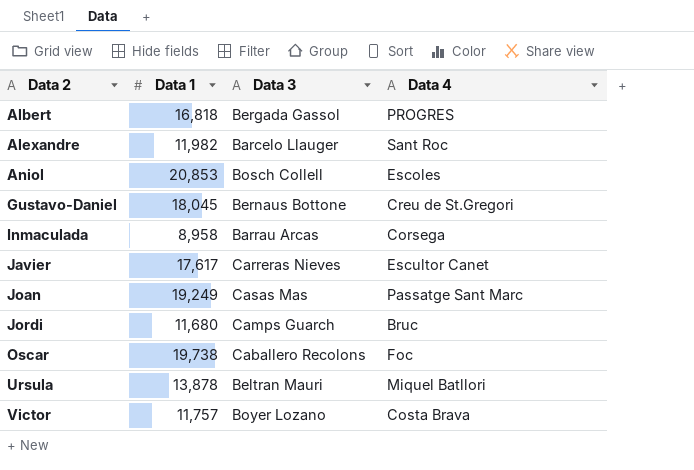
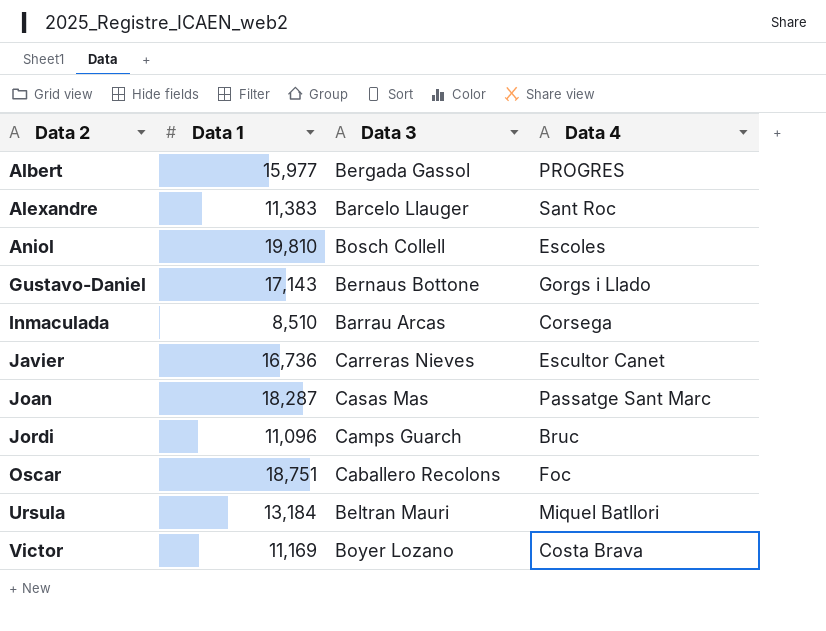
Albert | Data 1: 16,818 -> 15,977
Alexandre | Data 1: 11,982 -> 11,383
Aniol | Data 1: 20,853 -> 19,810
Gustavo-Daniel | Data 1: 18,045 -> 17,143
Gustavo-Daniel | Data 4: Creu de St.Gregori -> Gorgs i Llado
Inmaculada | Data 1: 8,958 -> 8,510
Javier | Data 1: 17,617 -> 16,736
Joan | Data 1: 19,249 -> 18,287
Jordi | Data 1: 11,680 -> 11,096
Oscar | Data 1: 19,738 -> 18,751
Ursula | Data 1: 13,878 -> 13,184
Victor | Data 1: 11,757 -> 11,169

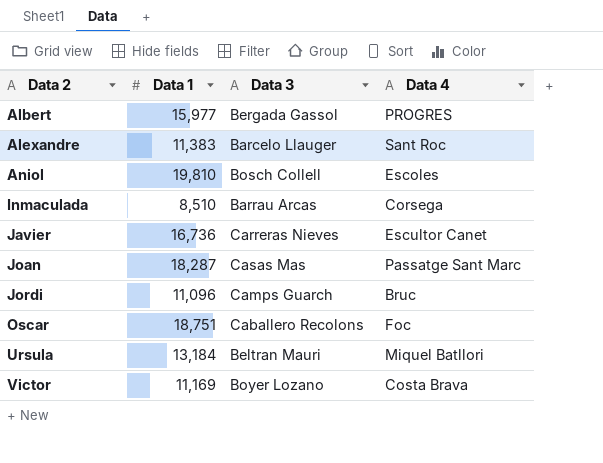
row Gustavo-Daniel: 17,143 | Bernaus Bottone | Gorgs i Llado -> none

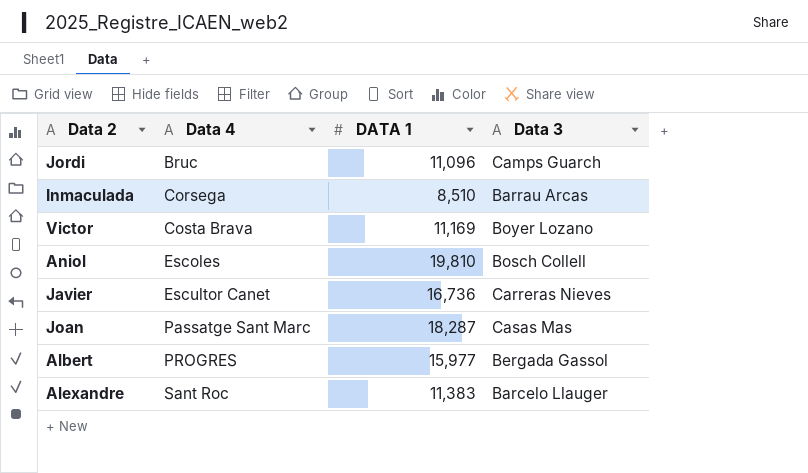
row order: Data 2 ascending -> Data 4 ascending
column Data 4 | position: 4 -> 2
column name: Data 1 -> DATA 1
row Oscar: 18,751 | Caballero Recolons | Foc -> none
row Ursula: 13,184 | Beltran Mauri | Miquel Batllori -> none

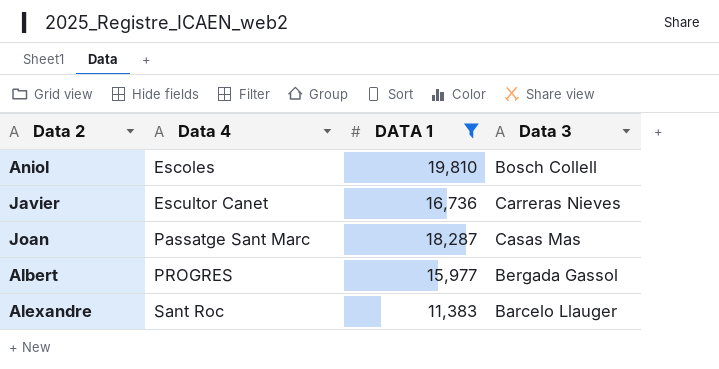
filter: none -> DATA 1 >= 11,383

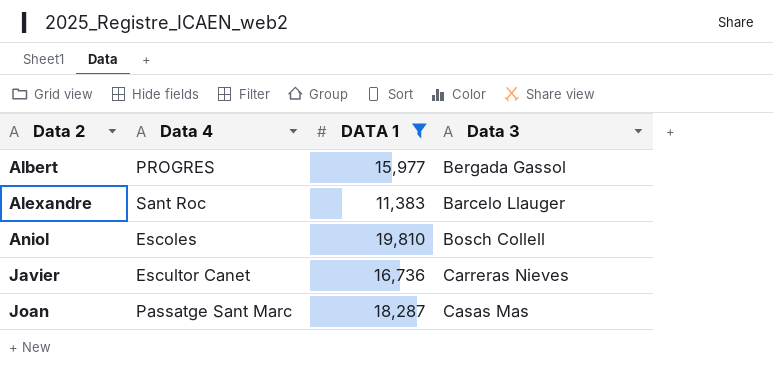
row order: Data 4 ascending -> Data 2 ascending

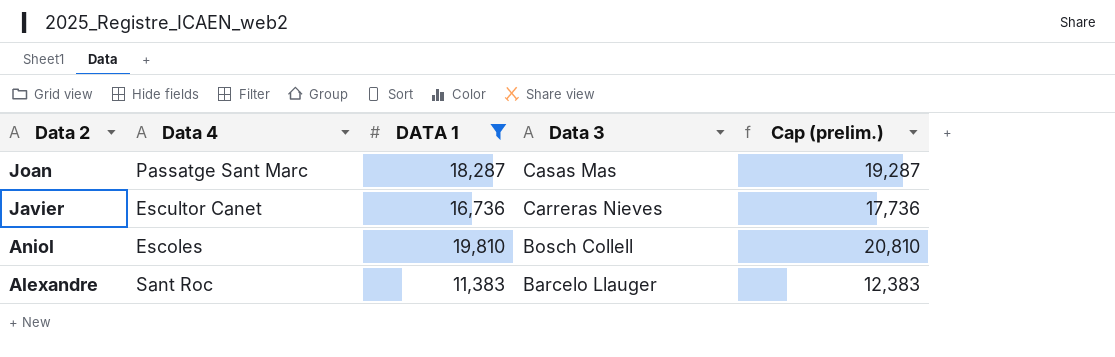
row order: Data 2 ascending -> Data 2 descending
column Cap (prelim.) | formula: none -> [DATA 1] + 1000
row Albert: PROGRES | 15,977 | Bergada Gassol -> none

